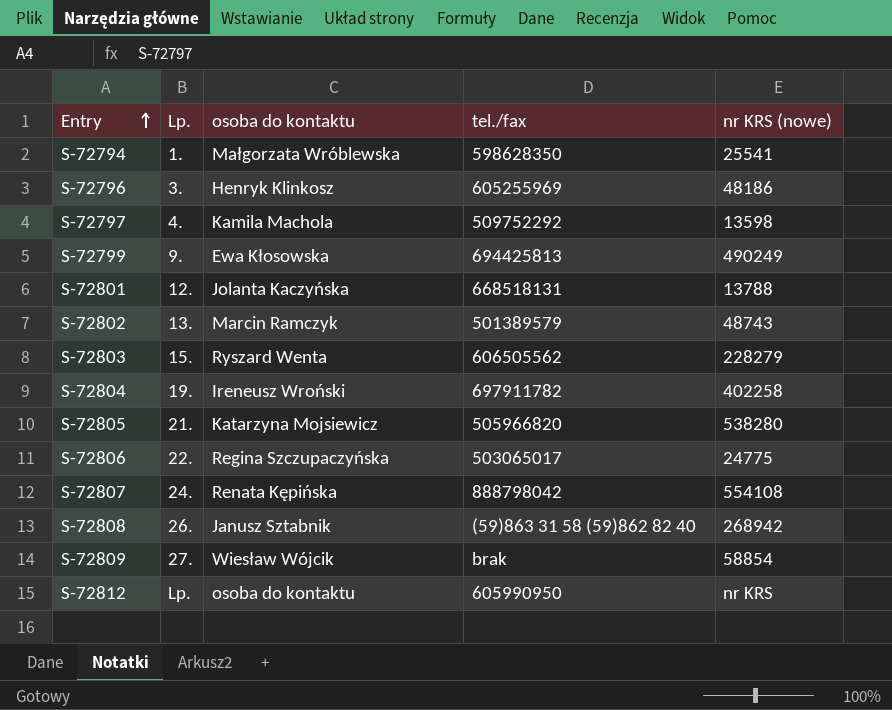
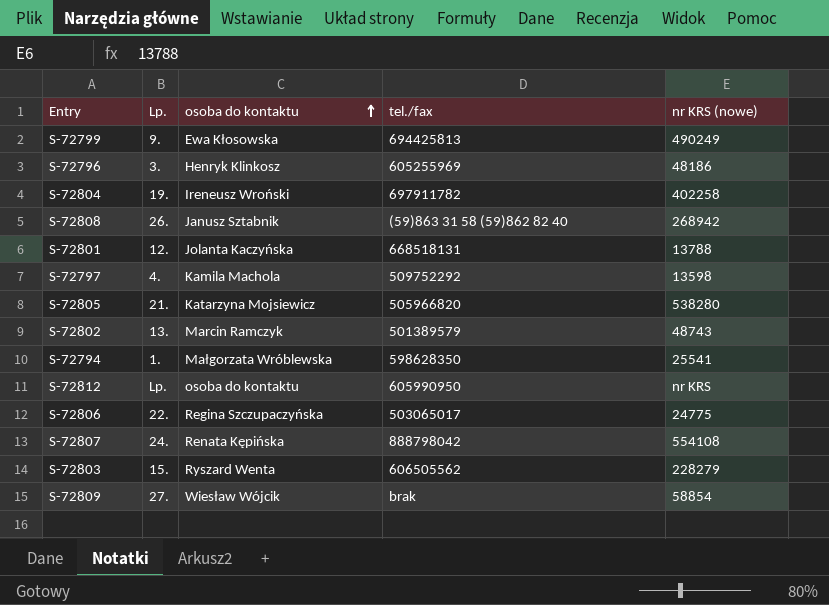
row order: Entry ascending -> osoba do kontaktu ascending

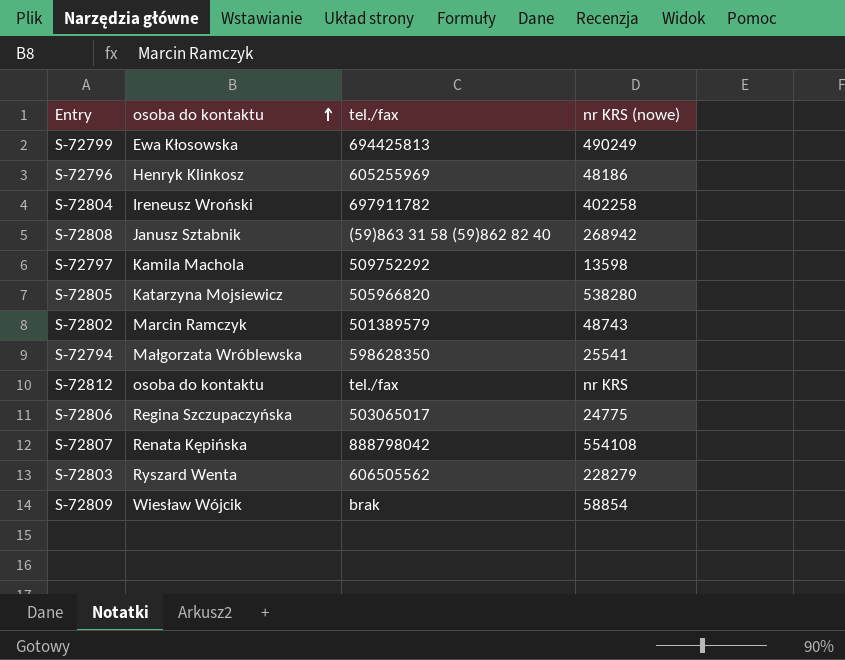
column Lp. | position: 2 -> none
row S-72801: 12. | Jolanta Kaczyńska | 668518131 | 13788 -> none
S-72812 | tel./fax: 605990950 -> tel./fax

